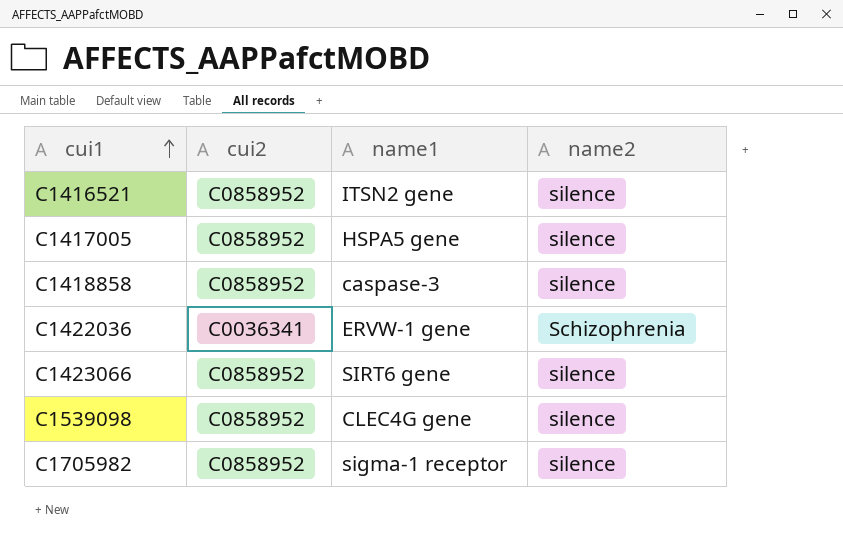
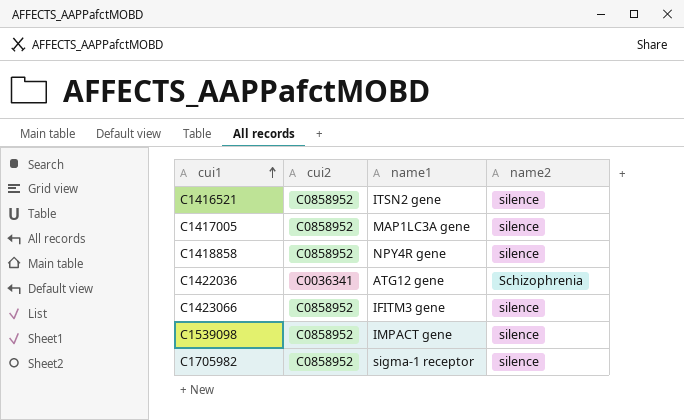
C1417005 | name1: HSPA5 gene -> MAP1LC3A gene
C1418858 | name1: caspase-3 -> NPY4R gene
C1422036 | name1: ERVW-1 gene -> ATG12 gene
C1423066 | name1: SIRT6 gene -> IFITM3 gene
C1539098 | name1: CLEC4G gene -> IMPACT gene

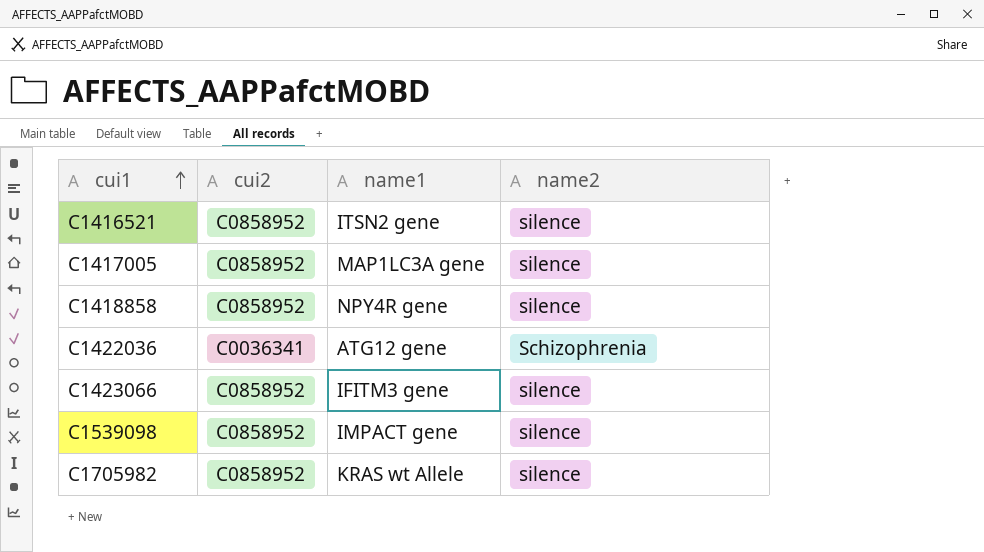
C1705982 | name1: sigma-1 receptor -> KRAS wt Allele

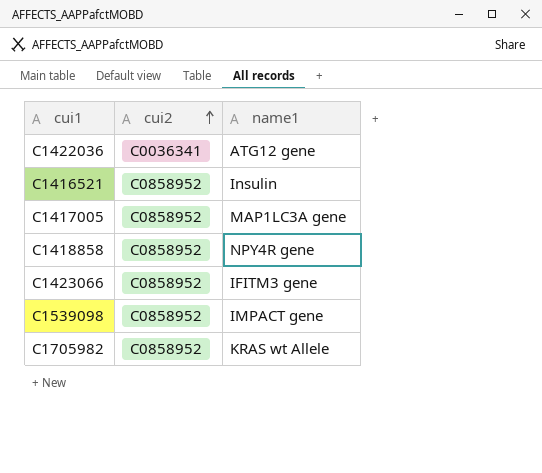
row order: cui1 ascending -> cui2 ascending
column name2 | position: 4 -> none
C1416521 | name1: ITSN2 gene -> Insulin

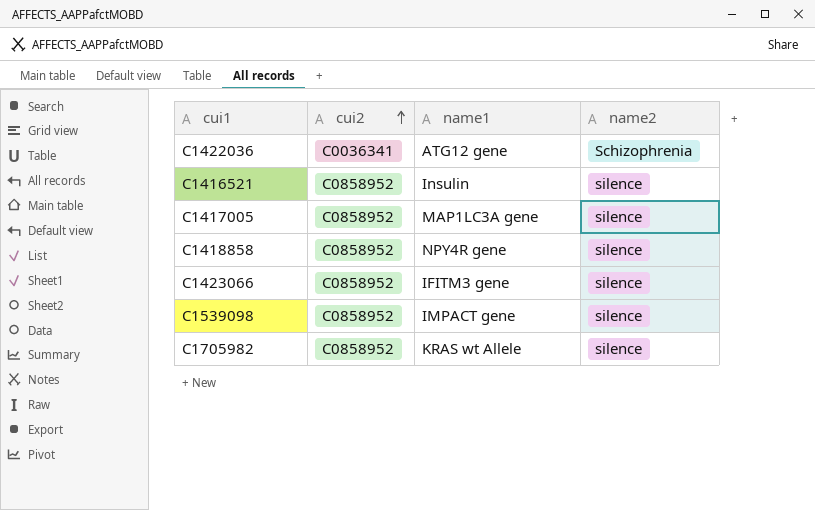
column name2 | position: none -> 4

